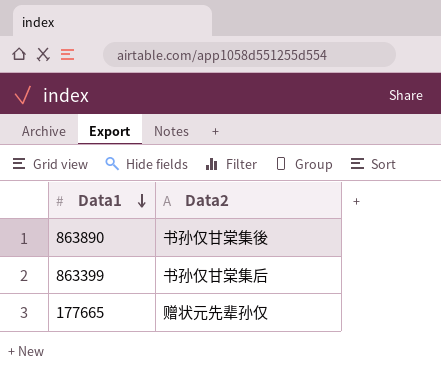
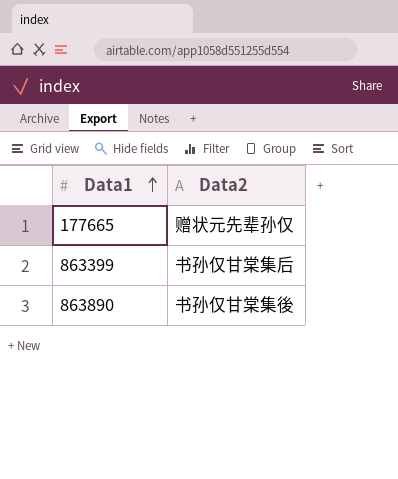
row order: Data1 descending -> Data1 ascending

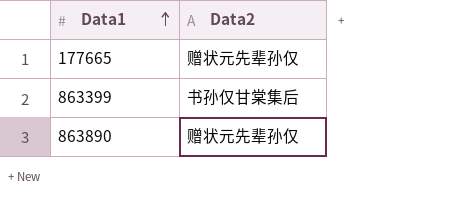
863890 | Data2: 书孙仅甘棠集後 -> 赠状元先辈孙仅

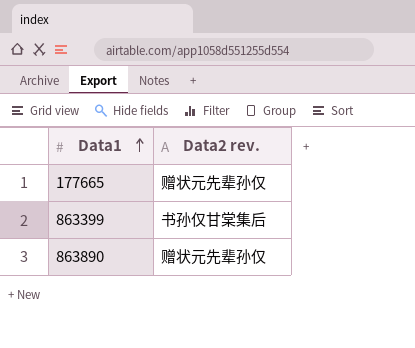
column name: Data2 -> Data2 rev.

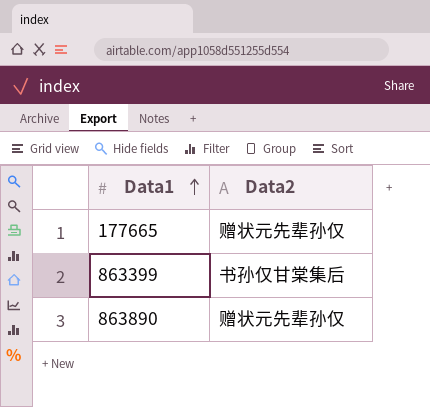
column name: Data2 rev. -> Data2

